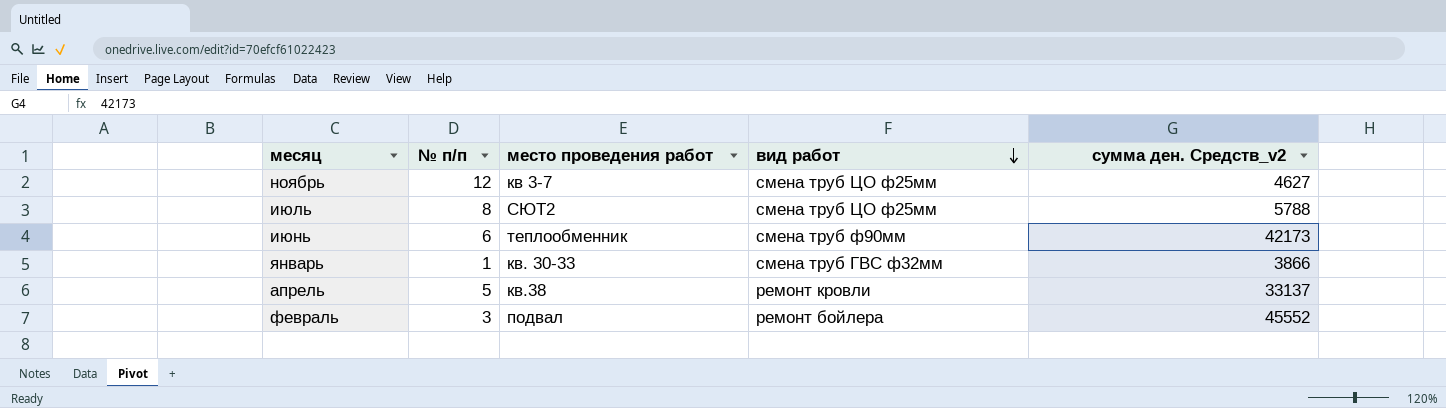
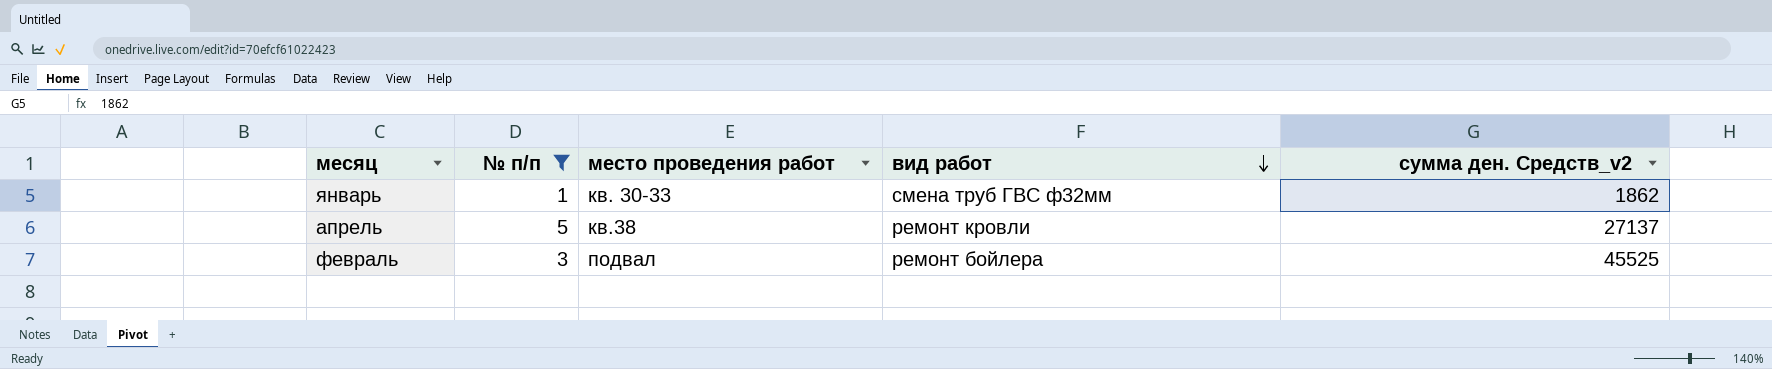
filter: none -> № п/п <= 5
январь | сумма ден. Средств_v2: 3866 -> 1862
апрель | сумма ден. Средств_v2: 33137 -> 27137
февраль | сумма ден. Средств_v2: 45552 -> 45525

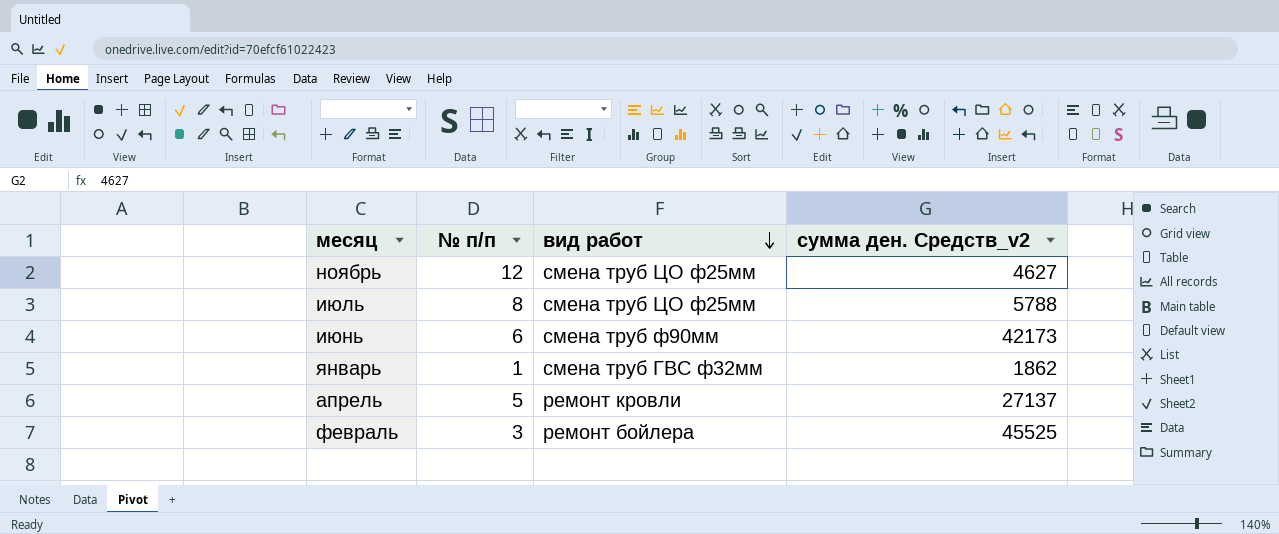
filter: № п/п <= 5 -> none
column место проведения работ | position: 3 -> none

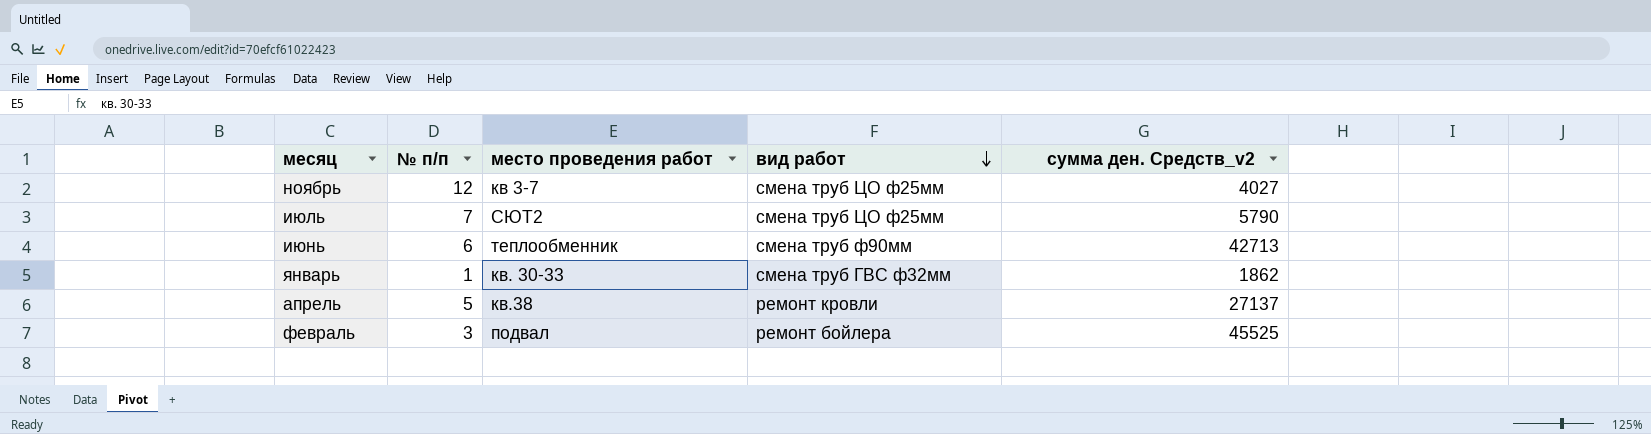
column место проведения работ | position: none -> 3
ноябрь | сумма ден. Средств_v2: 4627 -> 4027
июль | № п/п: 8 -> 7
июль | сумма ден. Средств_v2: 5788 -> 5790
июнь | сумма ден. Средств_v2: 42173 -> 42713

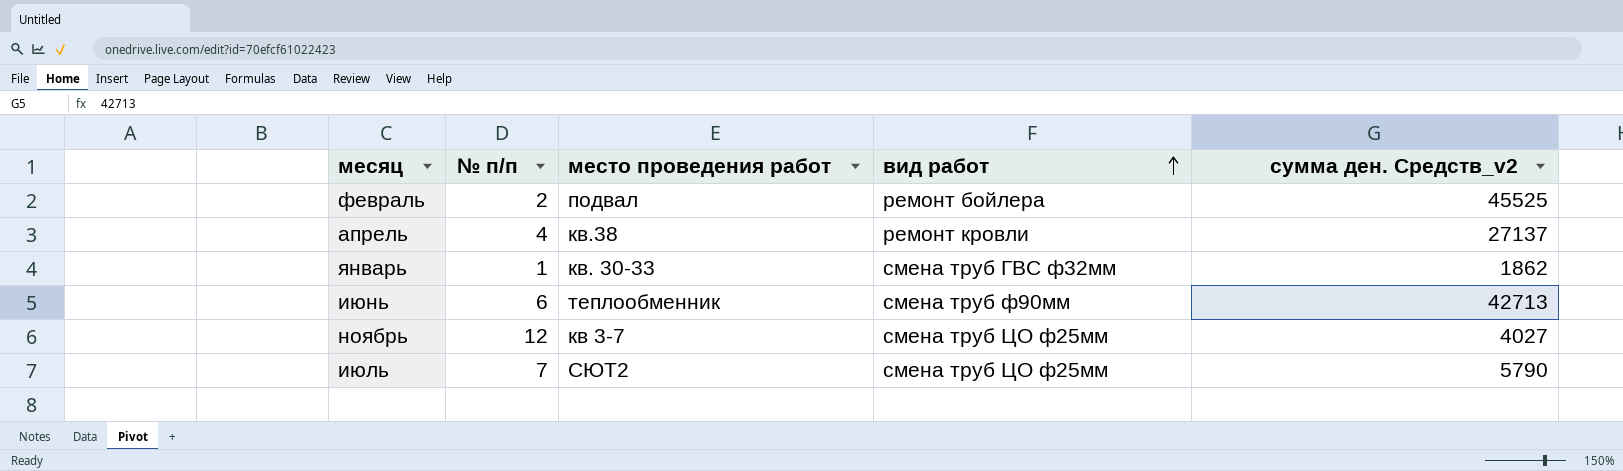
row order: вид работ descending -> вид работ ascending
февраль | № п/п: 3 -> 2
апрель | № п/п: 5 -> 4

